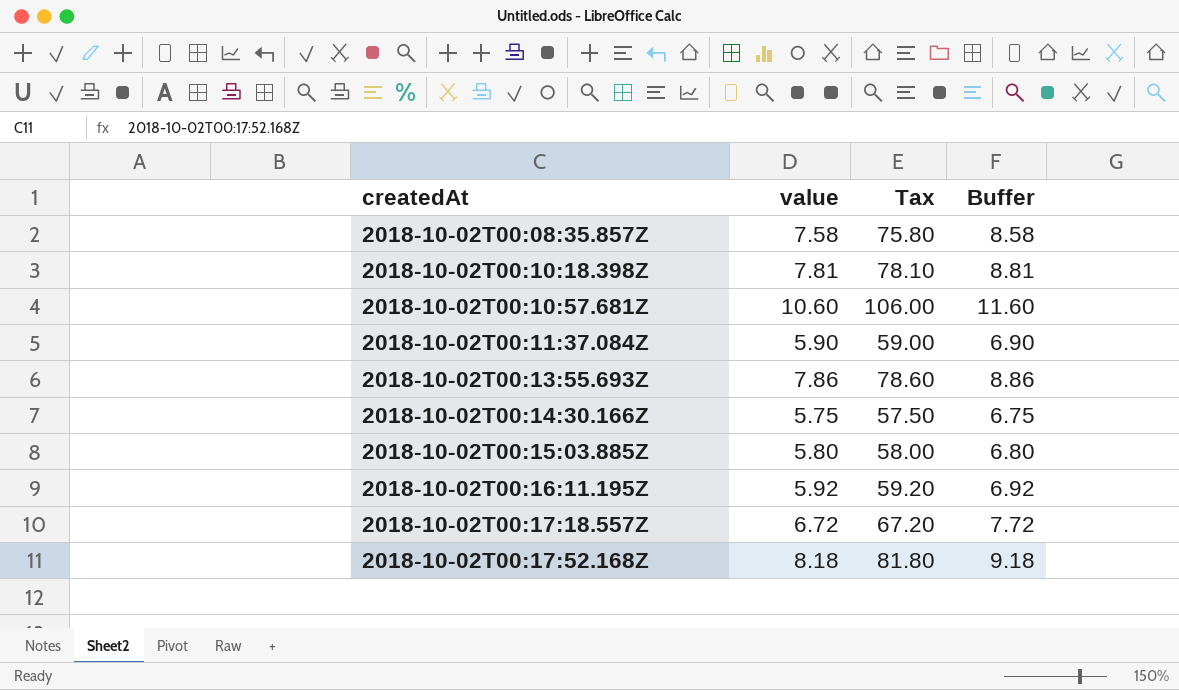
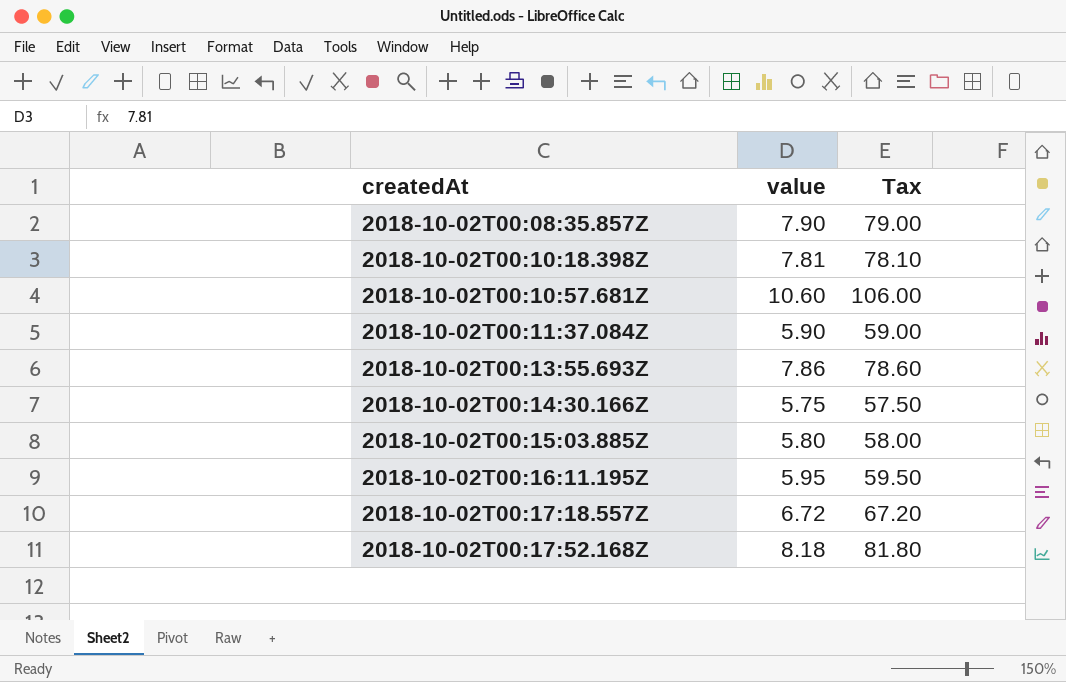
column Buffer | formula: [value] + 1 -> none
2018-10-02T00:08:35.857Z | value: 7.58 -> 7.90
2018-10-02T00:08:35.857Z | Tax: 75.80 -> 79.00
2018-10-02T00:16:11.195Z | value: 5.92 -> 5.95
2018-10-02T00:16:11.195Z | Tax: 59.20 -> 59.50

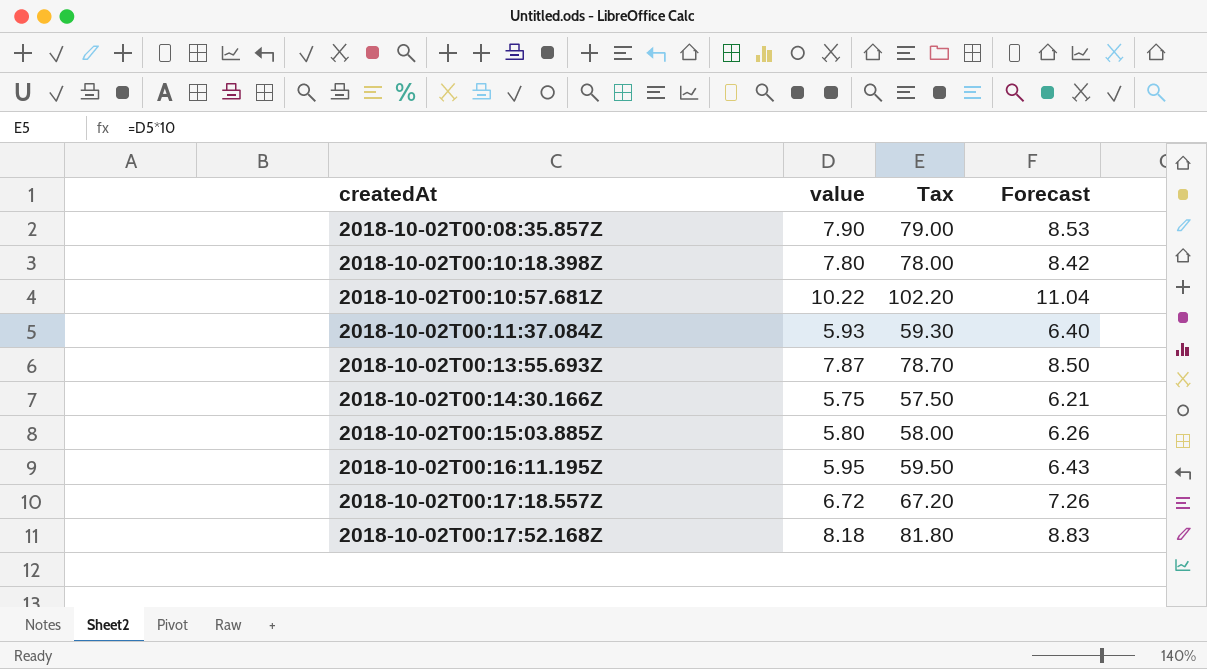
column Forecast | formula: none -> [value] * 1.08
2018-10-02T00:10:18.398Z | value: 7.81 -> 7.80
2018-10-02T00:10:18.398Z | Tax: 78.10 -> 78.00
2018-10-02T00:10:57.681Z | value: 10.60 -> 10.22
2018-10-02T00:10:57.681Z | Tax: 106.00 -> 102.20
2018-10-02T00:11:37.084Z | value: 5.90 -> 5.93
2018-10-02T00:11:37.084Z | Tax: 59.00 -> 59.30
2018-10-02T00:13:55.693Z | value: 7.86 -> 7.87
2018-10-02T00:13:55.693Z | Tax: 78.60 -> 78.70

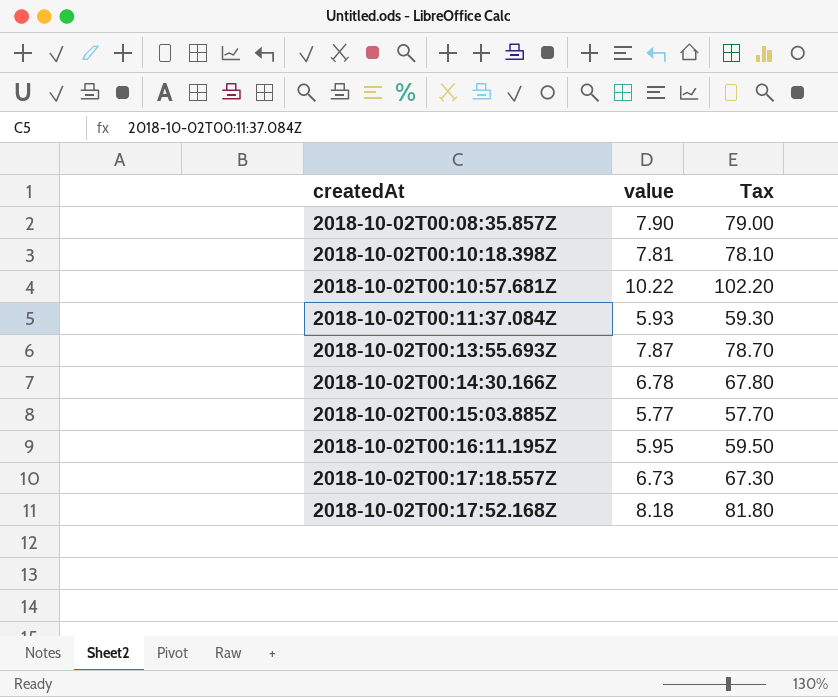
column Forecast | formula: [value] * 1.08 -> none
2018-10-02T00:10:18.398Z | value: 7.80 -> 7.81
2018-10-02T00:10:18.398Z | Tax: 78.00 -> 78.10
2018-10-02T00:14:30.166Z | value: 5.75 -> 6.78
2018-10-02T00:14:30.166Z | Tax: 57.50 -> 67.80
2018-10-02T00:15:03.885Z | value: 5.80 -> 5.77
2018-10-02T00:15:03.885Z | Tax: 58.00 -> 57.70
2018-10-02T00:17:18.557Z | value: 6.72 -> 6.73
2018-10-02T00:17:18.557Z | Tax: 67.20 -> 67.30

